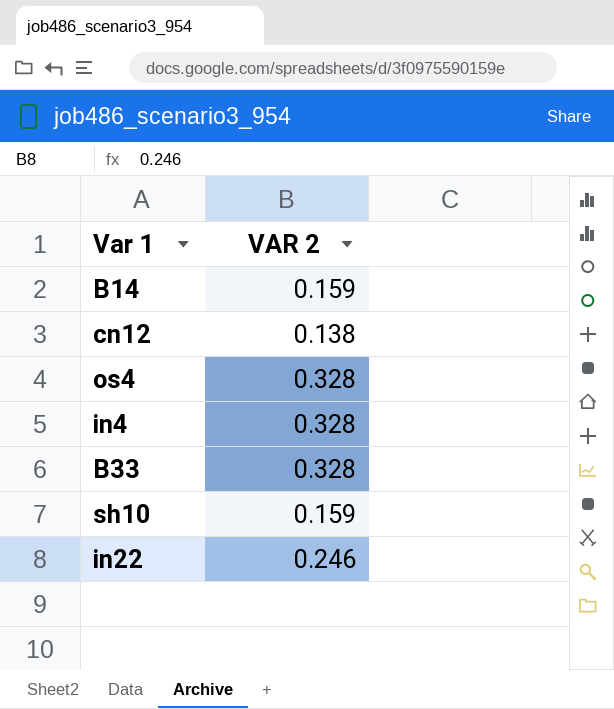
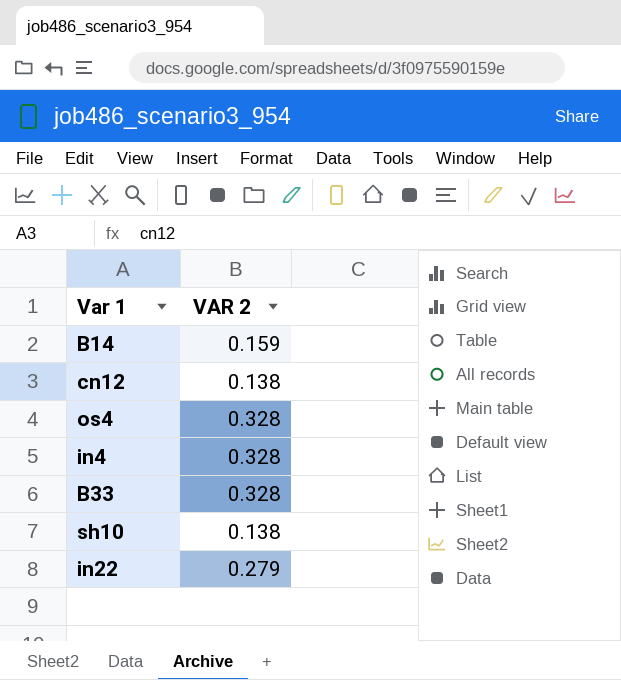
sh10 | VAR 2: 0.159 -> 0.138
in22 | VAR 2: 0.246 -> 0.279

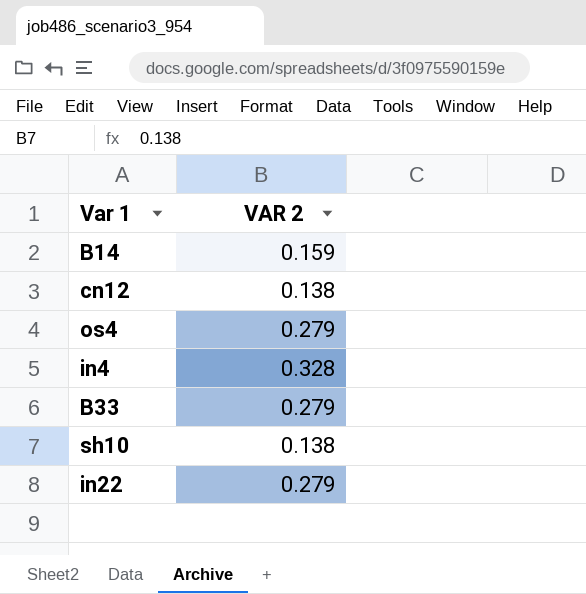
os4 | VAR 2: 0.328 -> 0.279
B33 | VAR 2: 0.328 -> 0.279

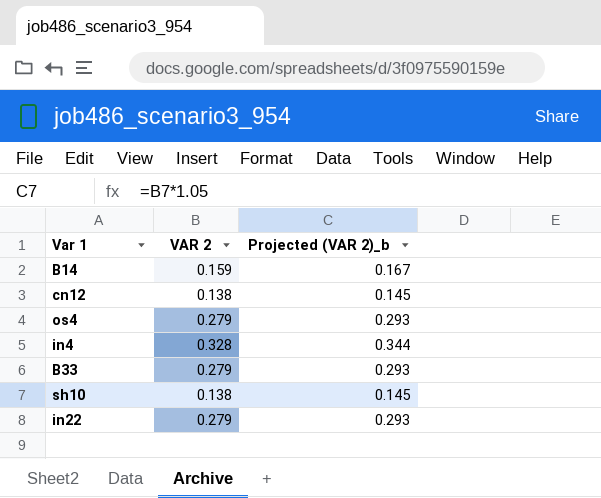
column Projected (VAR 2)_b | formula: none -> [VAR 2] * 1.05

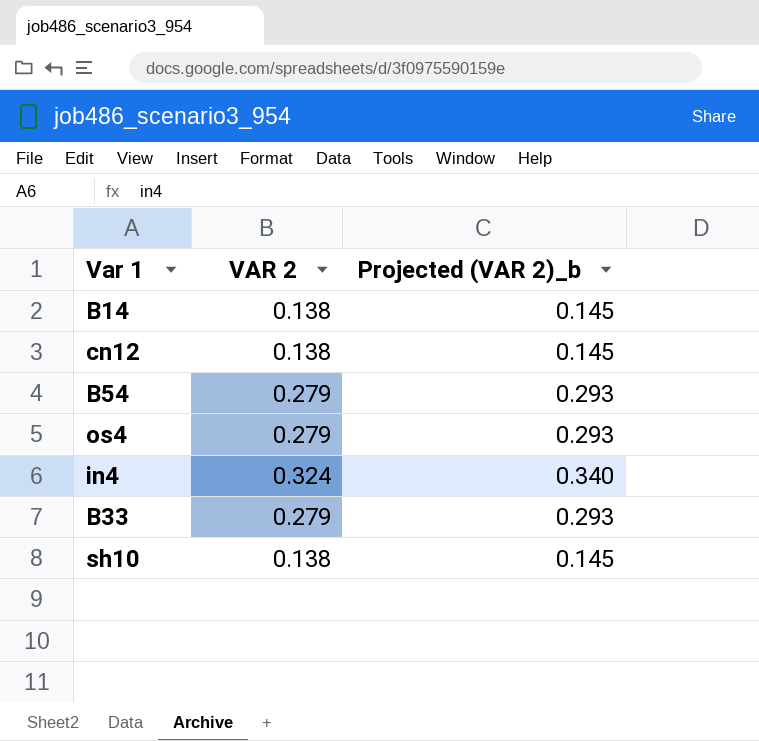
row in22: 0.279 | 0.293 -> none
B14 | VAR 2: 0.159 -> 0.138
B14 | Projected (VAR 2)_b: 0.167 -> 0.145
row B54: none -> 0.279 | 0.293
in4 | VAR 2: 0.328 -> 0.324
in4 | Projected (VAR 2)_b: 0.344 -> 0.340

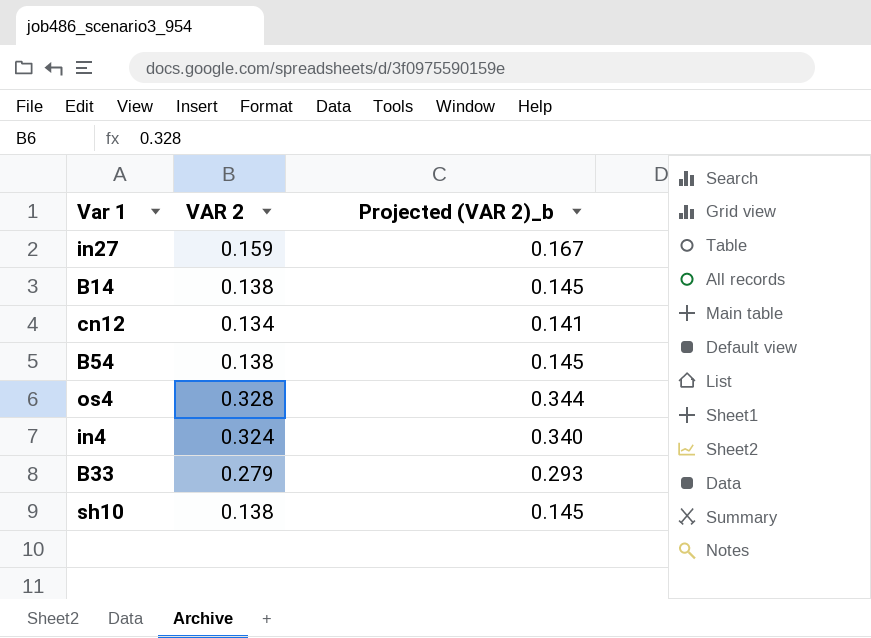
row in27: none -> 0.159 | 0.167
cn12 | VAR 2: 0.138 -> 0.134
cn12 | Projected (VAR 2)_b: 0.145 -> 0.141
B54 | VAR 2: 0.279 -> 0.138
B54 | Projected (VAR 2)_b: 0.293 -> 0.145
os4 | VAR 2: 0.279 -> 0.328
os4 | Projected (VAR 2)_b: 0.293 -> 0.344

